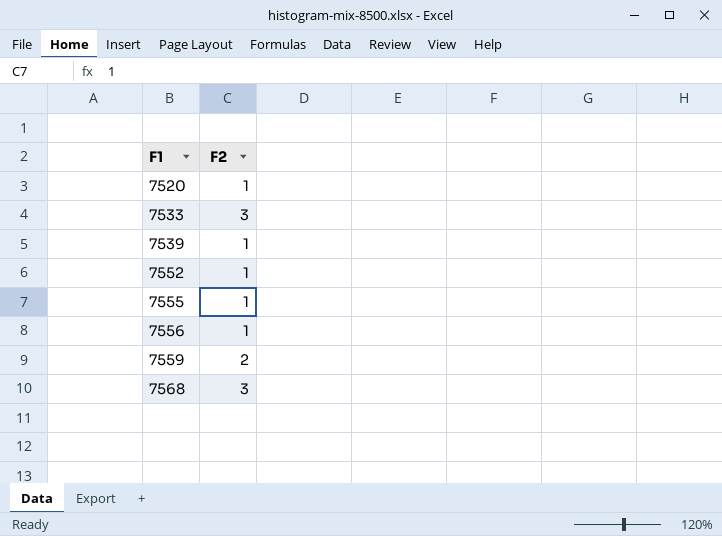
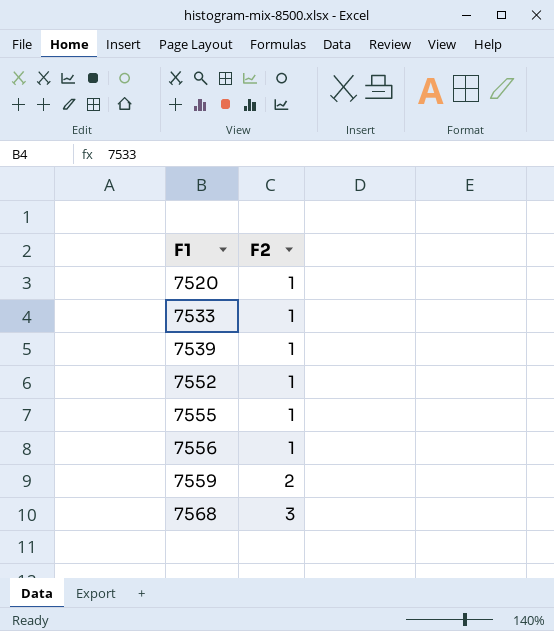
7533 | F2: 3 -> 1

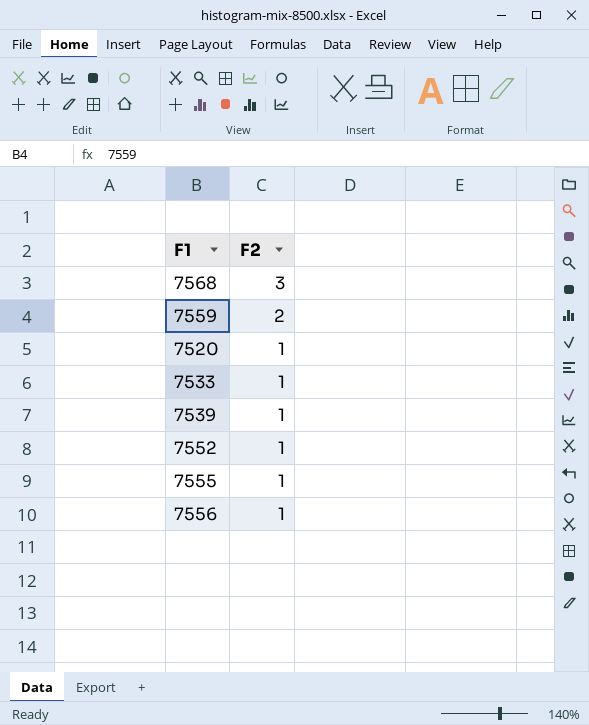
row order: F1 ascending -> F2 descending

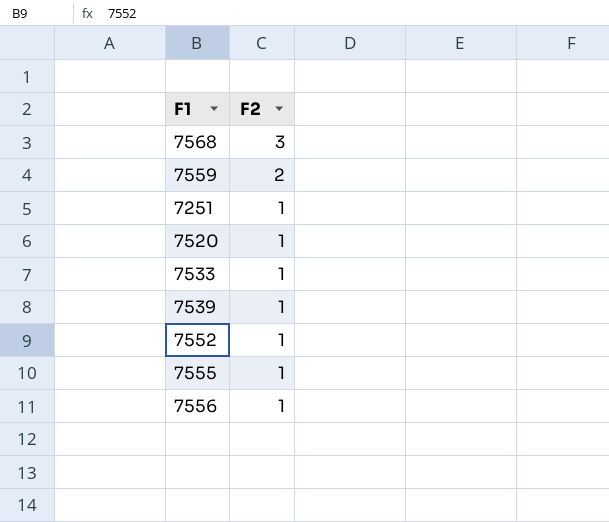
row 7251: none -> 1

